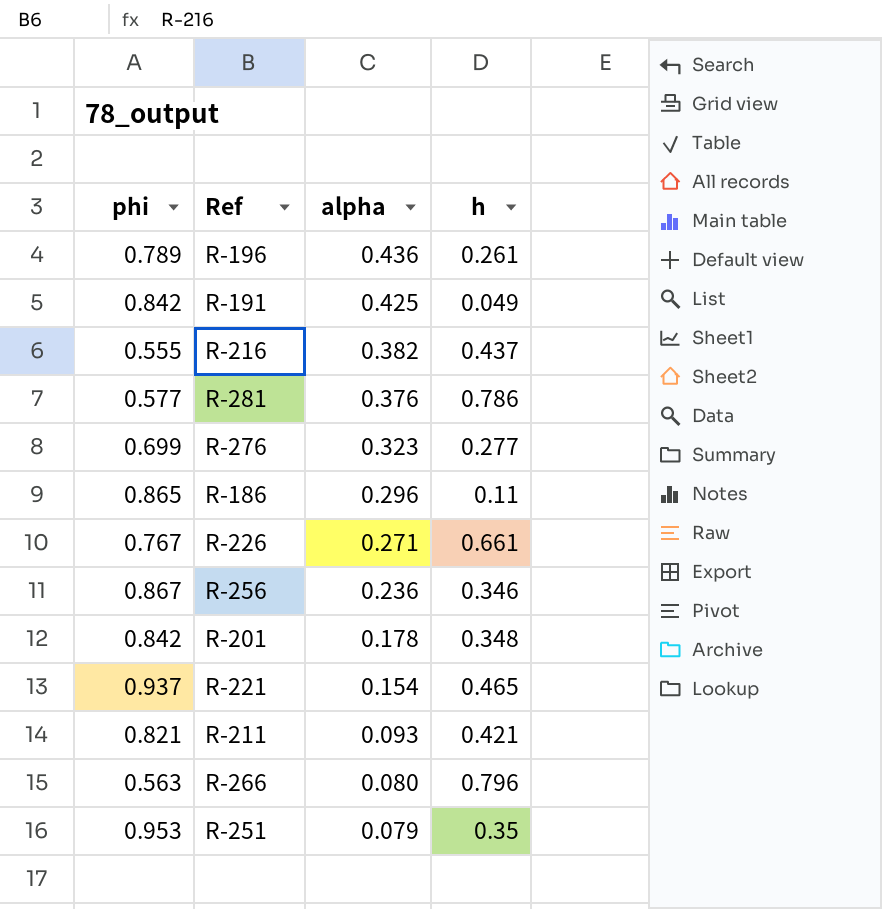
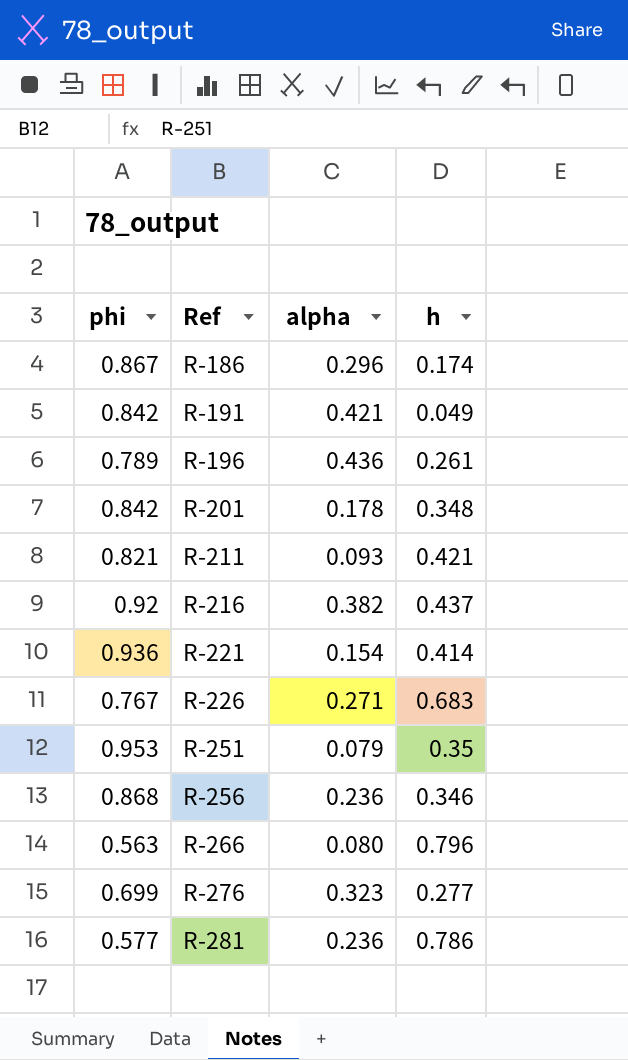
row order: alpha descending -> Ref ascending
R-186 | phi: 0.865 -> 0.867
R-186 | h: 0.11 -> 0.174
R-191 | alpha: 0.425 -> 0.421
R-216 | phi: 0.555 -> 0.92
R-221 | phi: 0.937 -> 0.936
R-221 | h: 0.465 -> 0.414
R-226 | h: 0.661 -> 0.683
R-256 | phi: 0.867 -> 0.868
R-281 | alpha: 0.376 -> 0.236

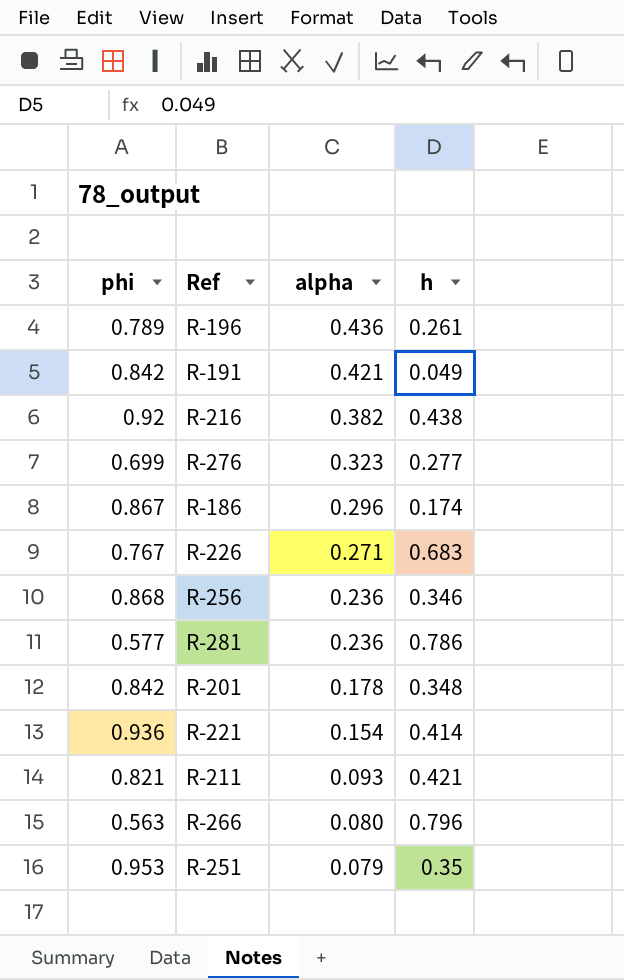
row order: Ref ascending -> alpha descending
R-216 | h: 0.437 -> 0.438

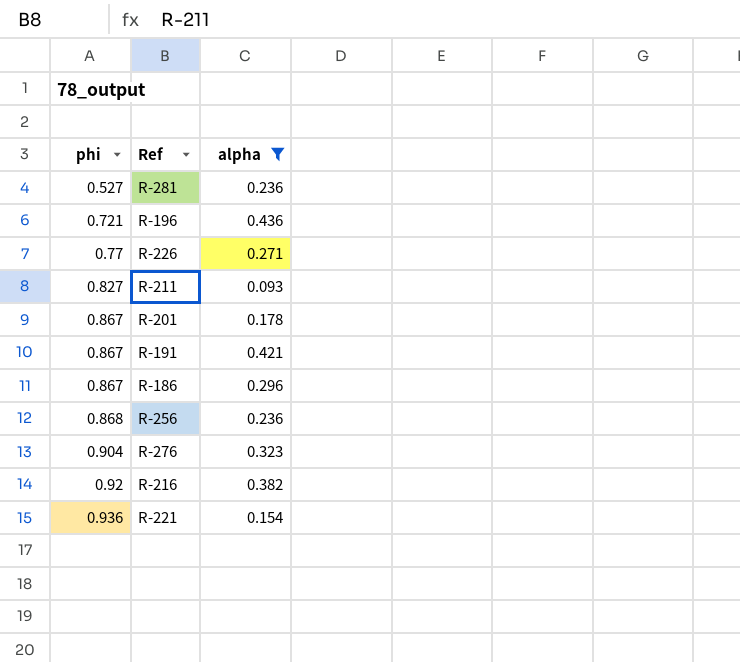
filter: none -> alpha >= 0.093
row order: alpha descending -> phi ascending
column h | position: 4 -> none
R-281 | phi: 0.577 -> 0.527
R-196 | phi: 0.789 -> 0.721
R-226 | phi: 0.767 -> 0.77
R-211 | phi: 0.821 -> 0.827
R-201 | phi: 0.842 -> 0.867
R-191 | phi: 0.842 -> 0.867
R-276 | phi: 0.699 -> 0.904

